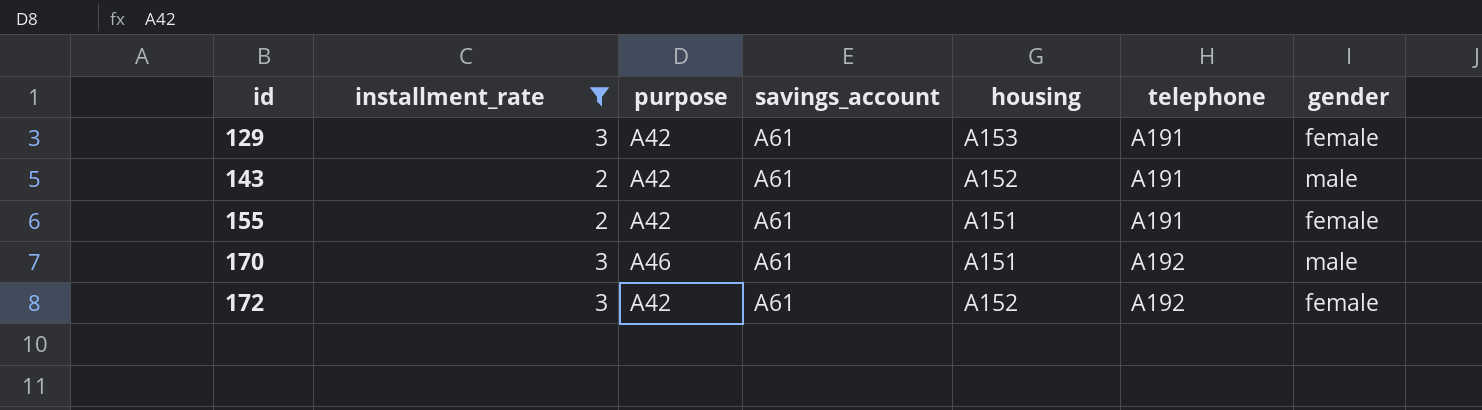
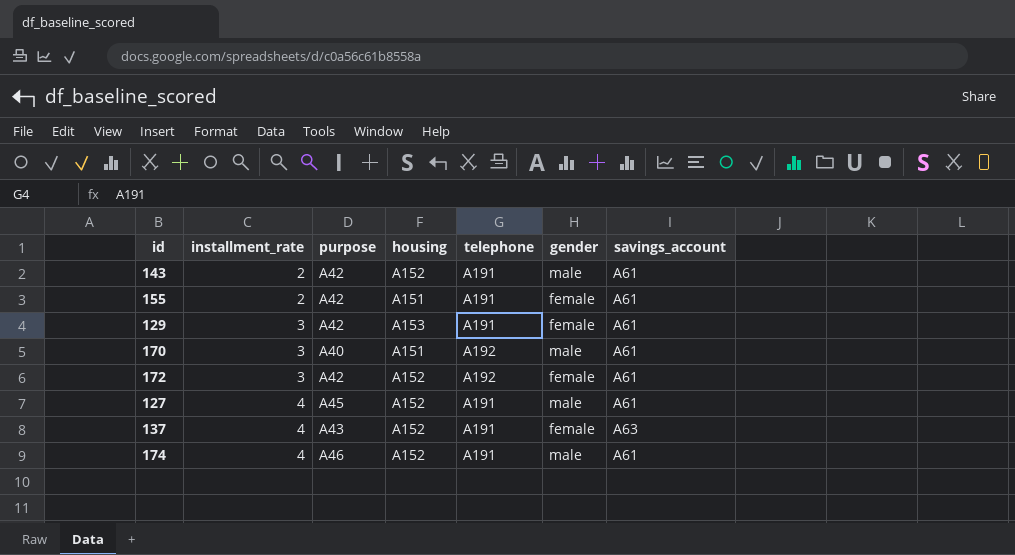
filter: installment_rate != 4 -> none
row order: id ascending -> installment_rate ascending
column savings_account | position: 4 -> 7
170 | purpose: A46 -> A40

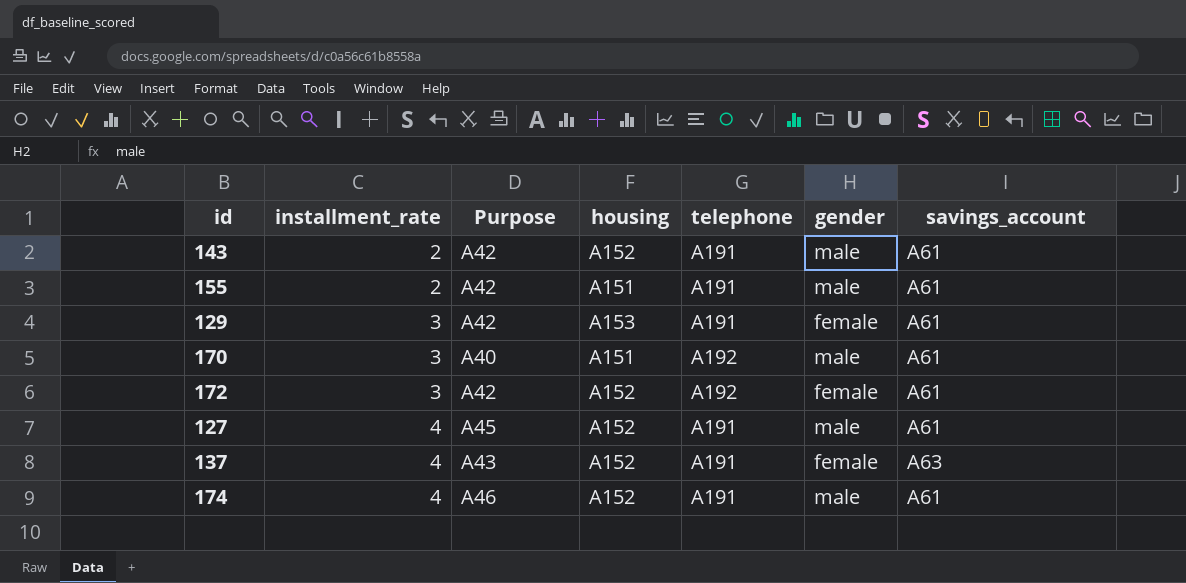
column name: purpose -> Purpose
155 | gender: female -> male

